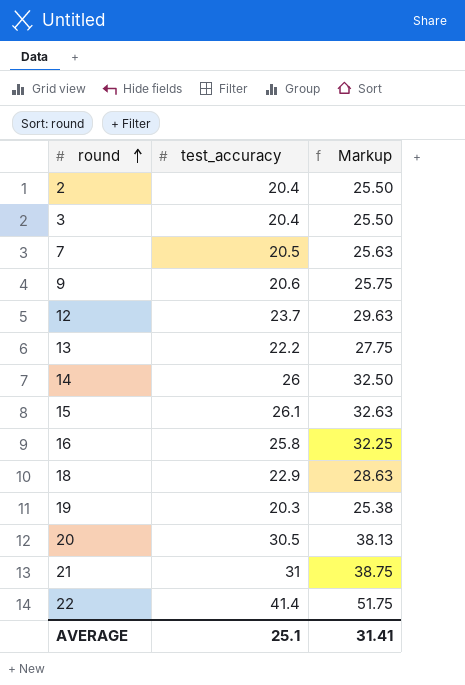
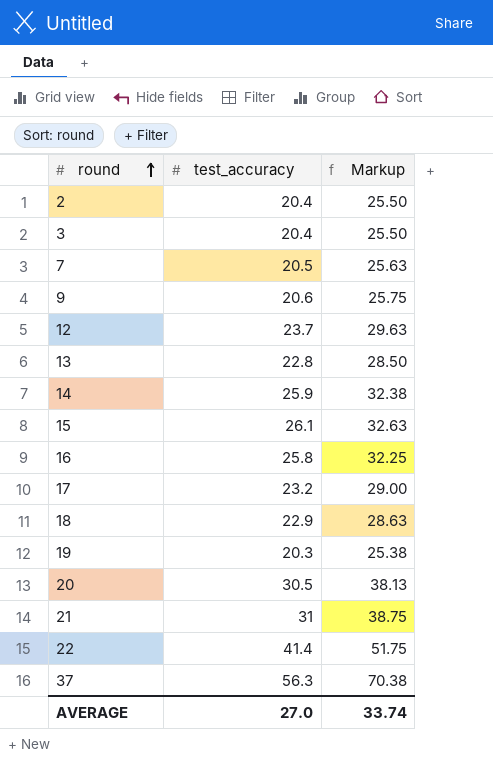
13 | test_accuracy: 22.2 -> 22.8
13 | Markup: 27.75 -> 28.50
14 | test_accuracy: 26 -> 25.9
14 | Markup: 32.50 -> 32.38
row 17: none -> 23.2 | 29.00
row 37: none -> 56.3 | 70.38
AVERAGE | test_accuracy: 25.1 -> 27.0
AVERAGE | Markup: 31.41 -> 33.74

